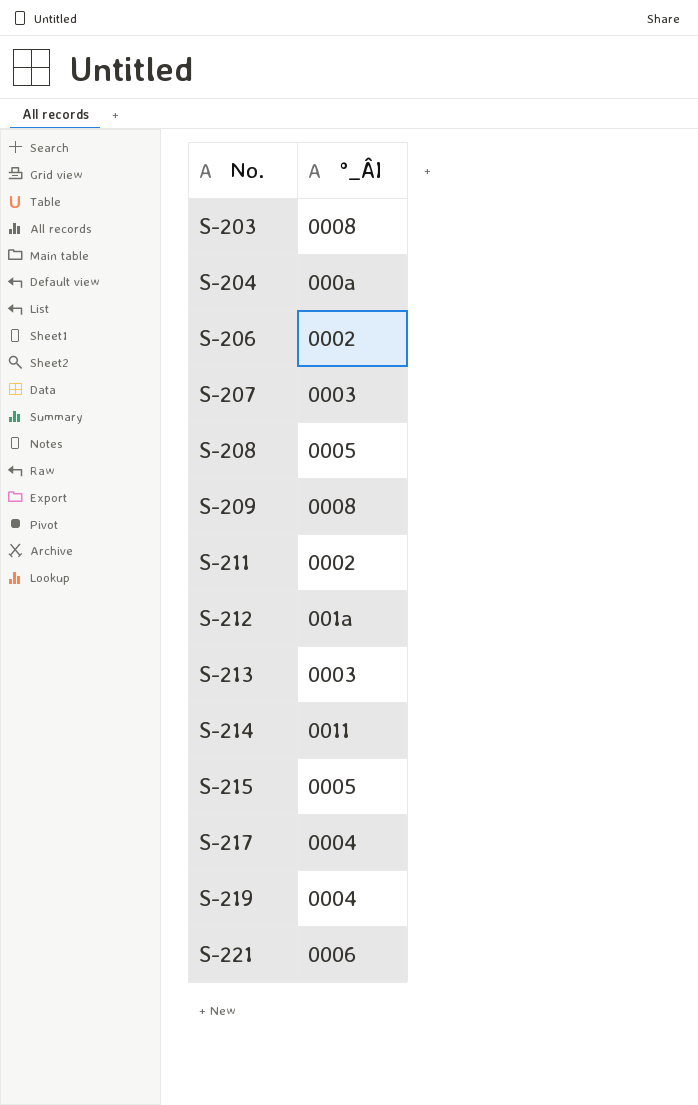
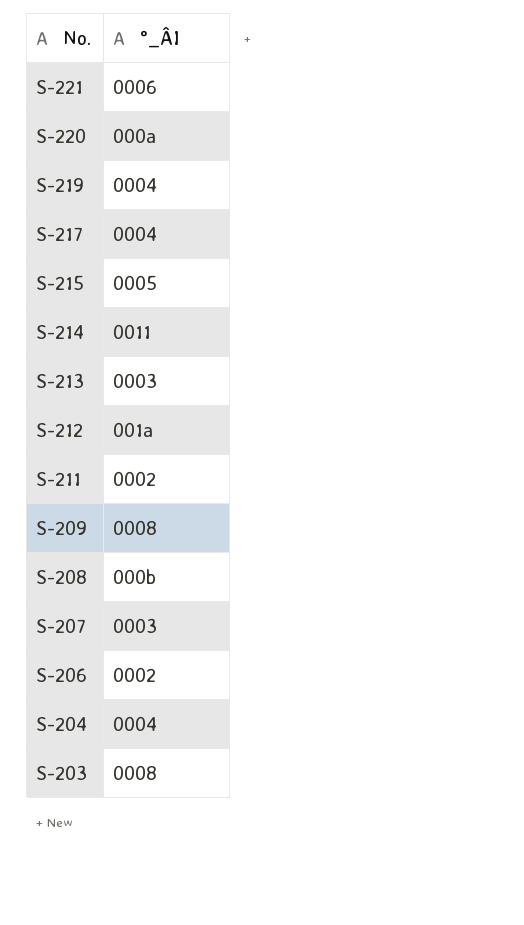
row order: No. ascending -> No. descending
row S-220: none -> 000a
S-208 | °_ÂI: 0005 -> 000b
S-204 | °_ÂI: 000a -> 0004

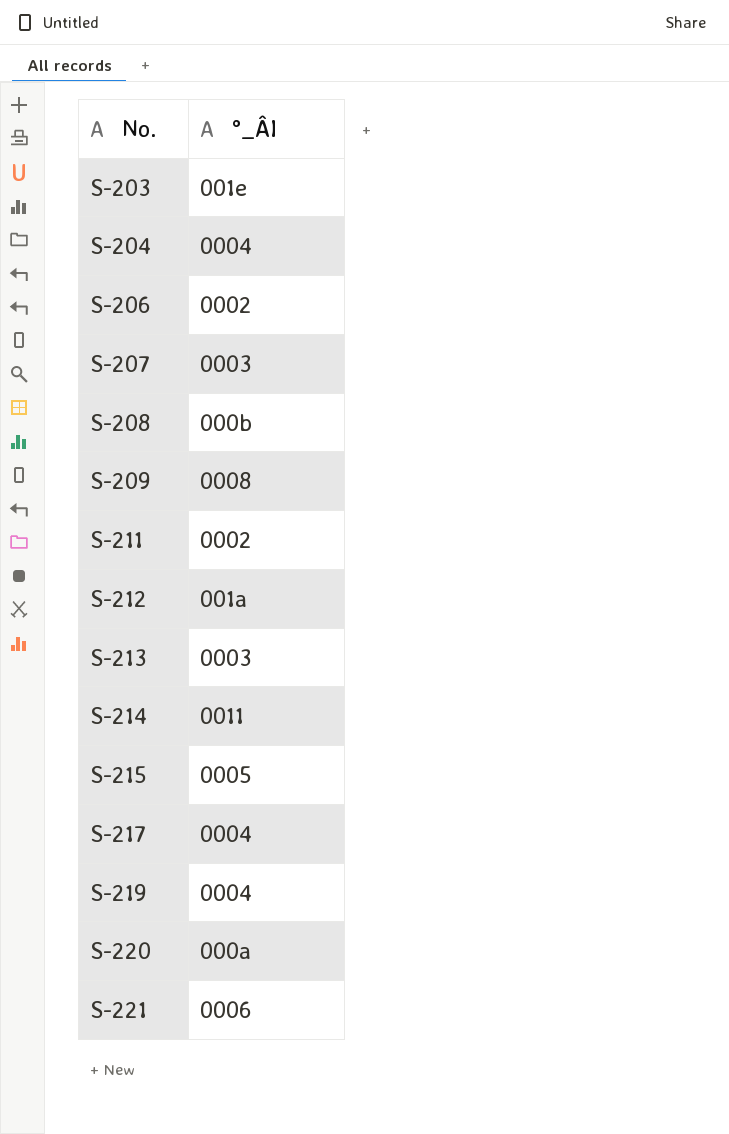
row order: No. descending -> No. ascending
S-203 | °_ÂI: 0008 -> 001e

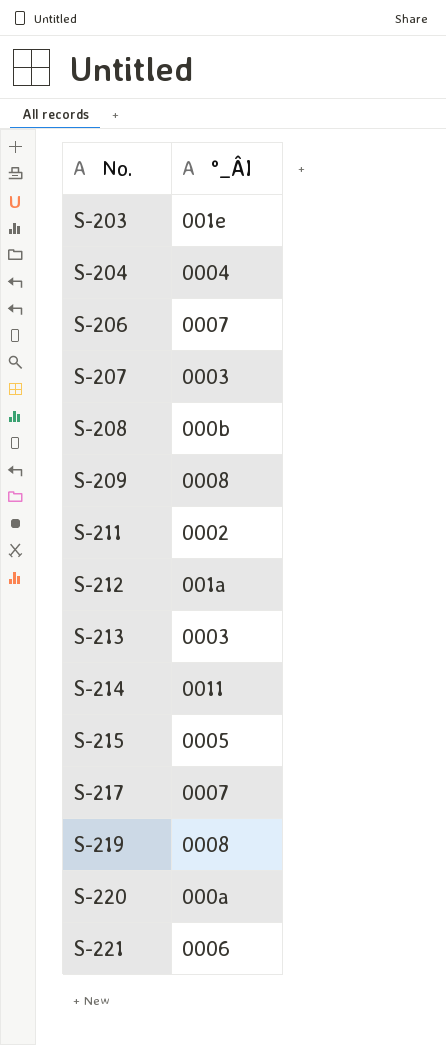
S-206 | °_ÂI: 0002 -> 0007
S-217 | °_ÂI: 0004 -> 0007
S-219 | °_ÂI: 0004 -> 0008

